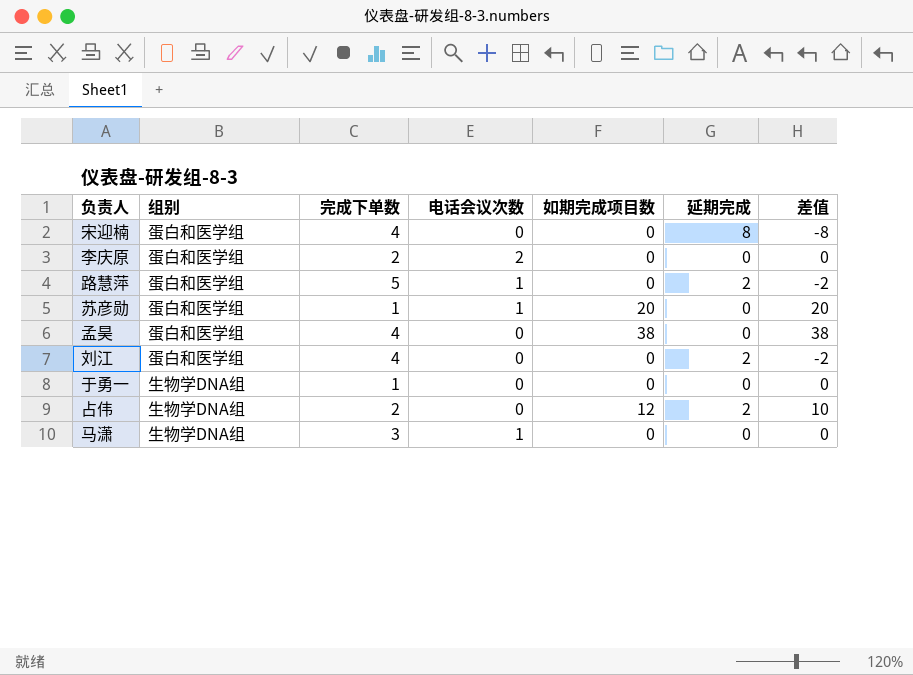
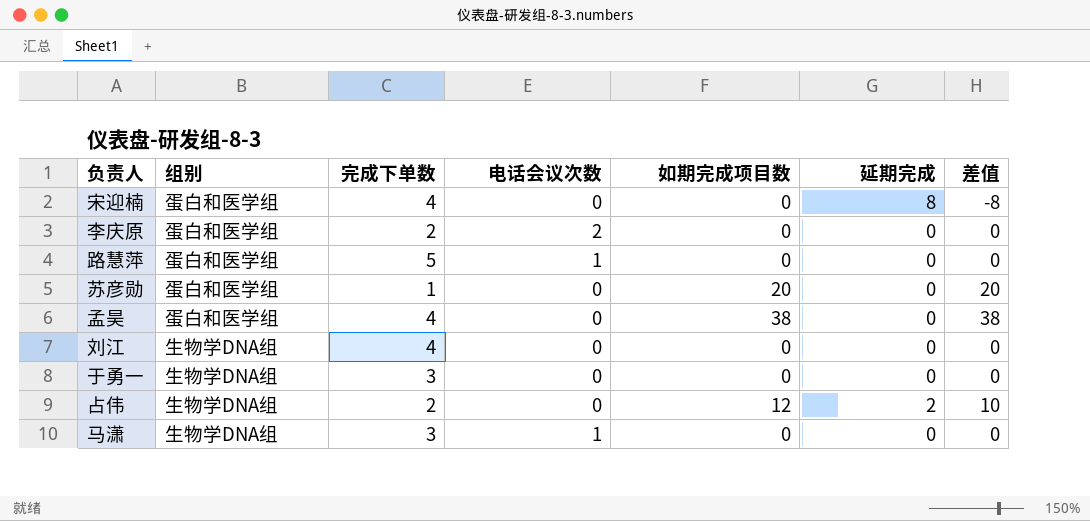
路慧萍 | 延期完成: 2 -> 0
路慧萍 | 差值: -2 -> 0
苏彦勋 | 电话会议次数: 1 -> 0
刘江 | 组别: 蛋白和医学组 -> 生物学DNA组
刘江 | 延期完成: 2 -> 0
刘江 | 差值: -2 -> 0
于勇一 | 完成下单数: 1 -> 3

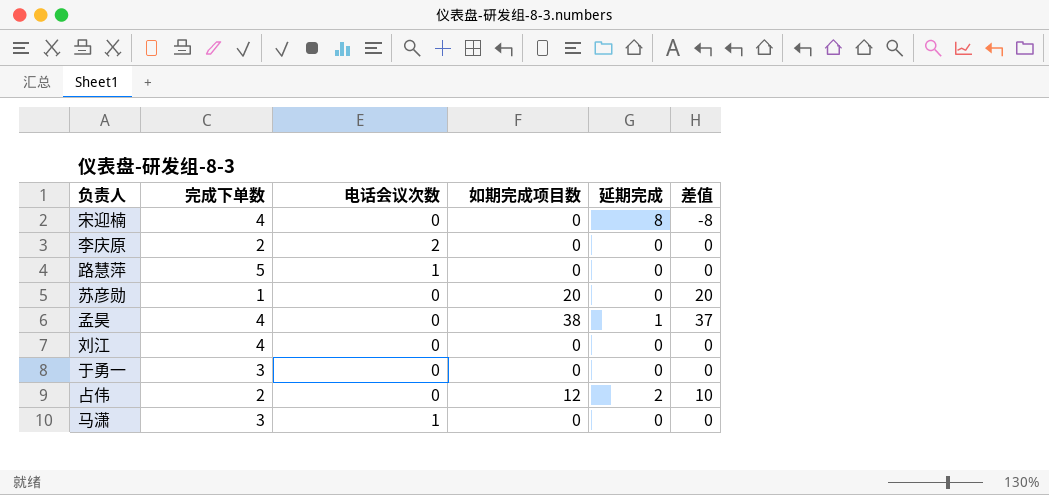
column 组别 | position: 2 -> none
孟昊 | 延期完成: 0 -> 1
孟昊 | 差值: 38 -> 37

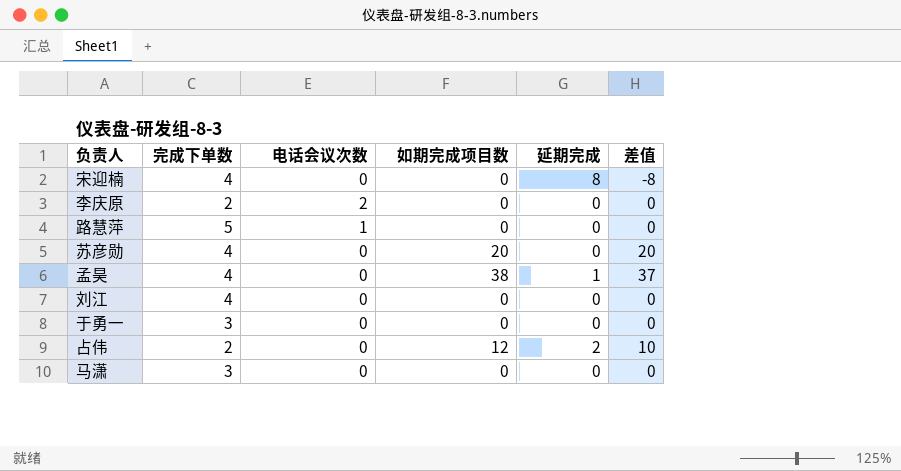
苏彦勋 | 完成下单数: 1 -> 4
马潇 | 电话会议次数: 1 -> 0

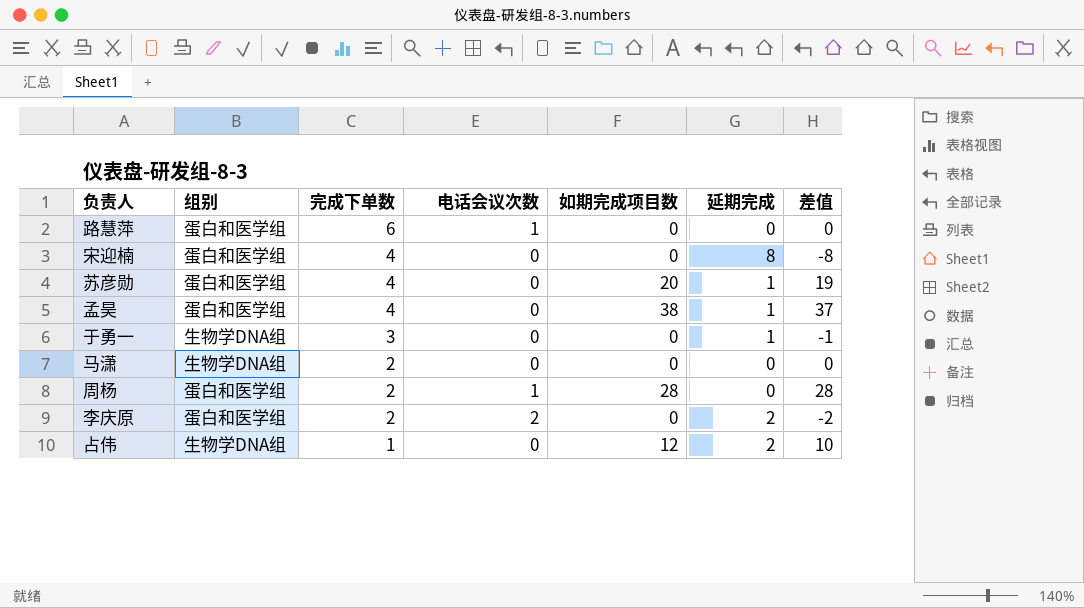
row order: none -> 完成下单数 descending
column 组别 | position: none -> 2
row 刘江: 4 | 0 | 0 | 0 | 0 -> none
路慧萍 | 完成下单数: 5 -> 6
苏彦勋 | 延期完成: 0 -> 1
苏彦勋 | 差值: 20 -> 19
于勇一 | 延期完成: 0 -> 1
于勇一 | 差值: 0 -> -1
马潇 | 完成下单数: 3 -> 2
row 周杨: none -> 蛋白和医学组 | 2 | 1 | 28 | 0 | 28
李庆原 | 延期完成: 0 -> 2
李庆原 | 差值: 0 -> -2
占伟 | 完成下单数: 2 -> 1

